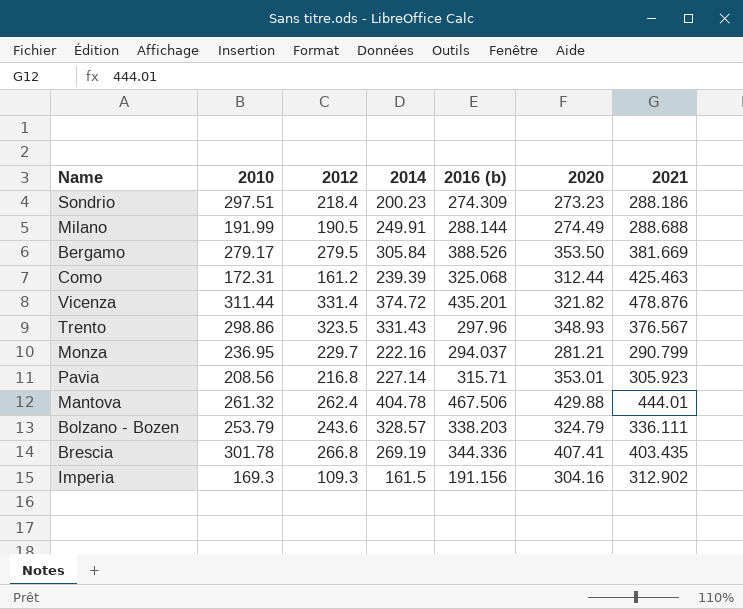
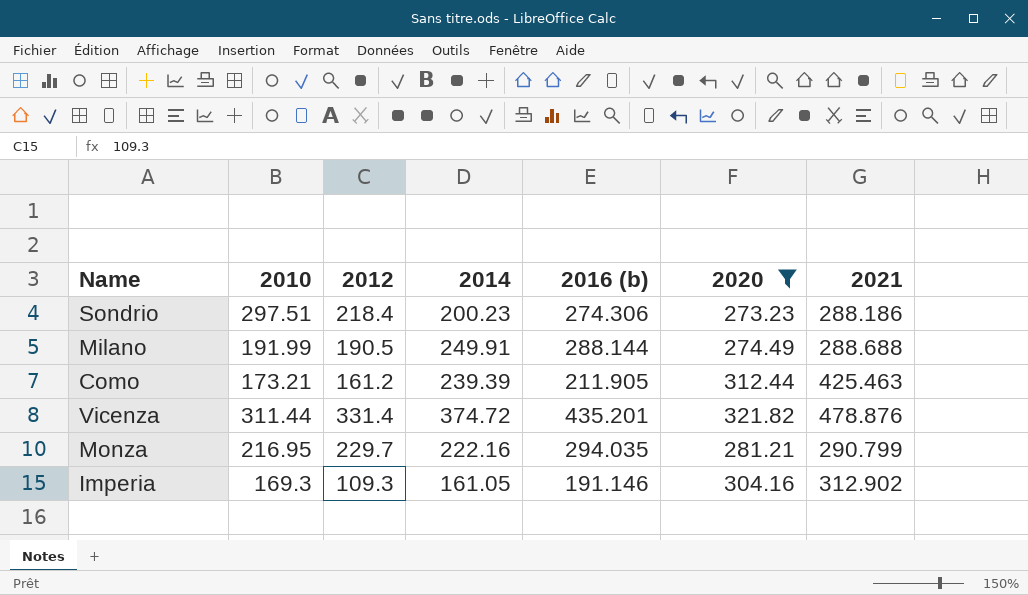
filter: none -> 2020 <= 321.82
Sondrio | 2016 (b): 274.309 -> 274.306
Como | 2010: 172.31 -> 173.21
Como | 2016 (b): 325.068 -> 211.905
Monza | 2010: 236.95 -> 216.95
Monza | 2016 (b): 294.037 -> 294.035
Imperia | 2014: 161.5 -> 161.05
Imperia | 2016 (b): 191.156 -> 191.146

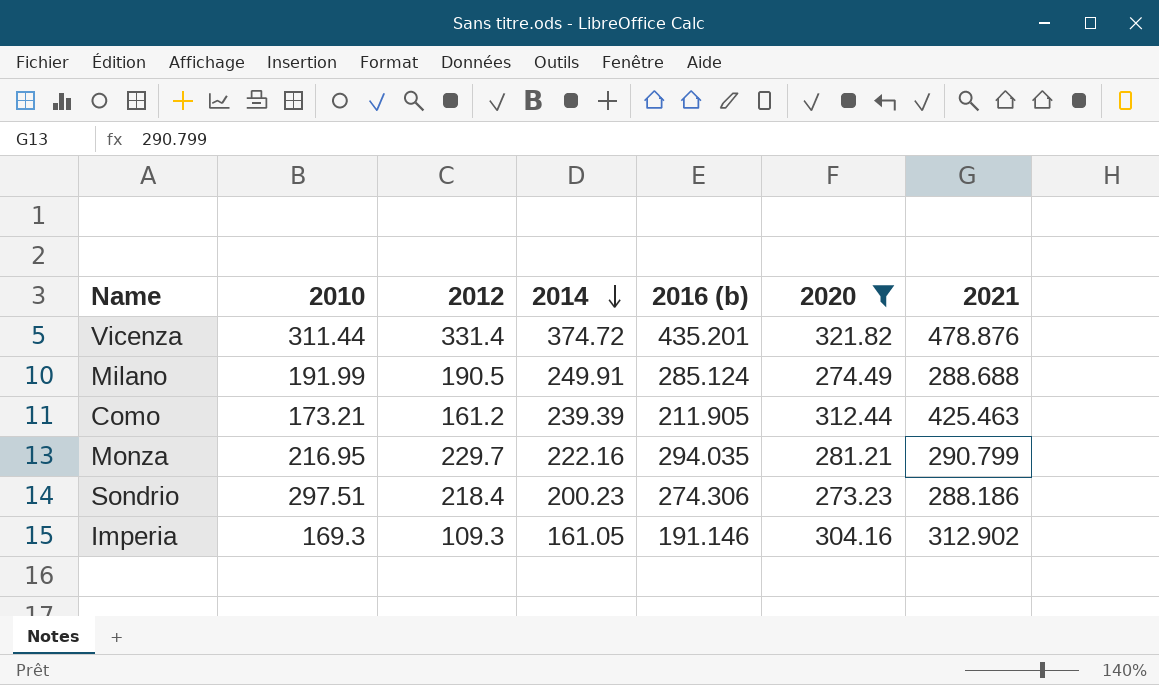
row order: none -> 2014 descending
Milano | 2016 (b): 288.144 -> 285.124

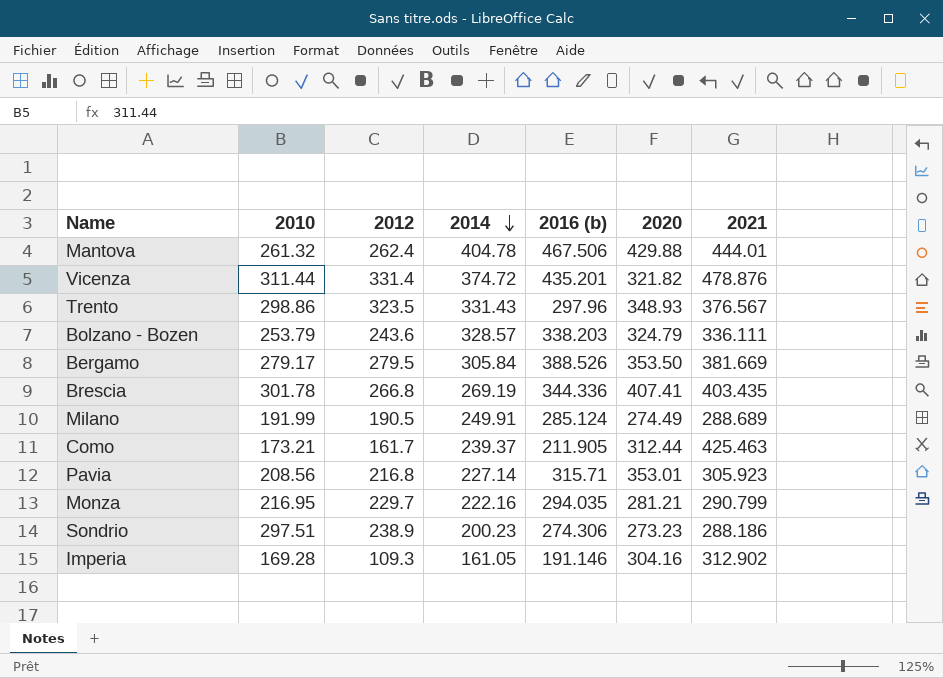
filter: 2020 <= 321.82 -> none
Milano | 2021: 288.688 -> 288.689
Como | 2012: 161.2 -> 161.7
Como | 2014: 239.39 -> 239.37
Sondrio | 2012: 218.4 -> 238.9
Imperia | 2010: 169.3 -> 169.28

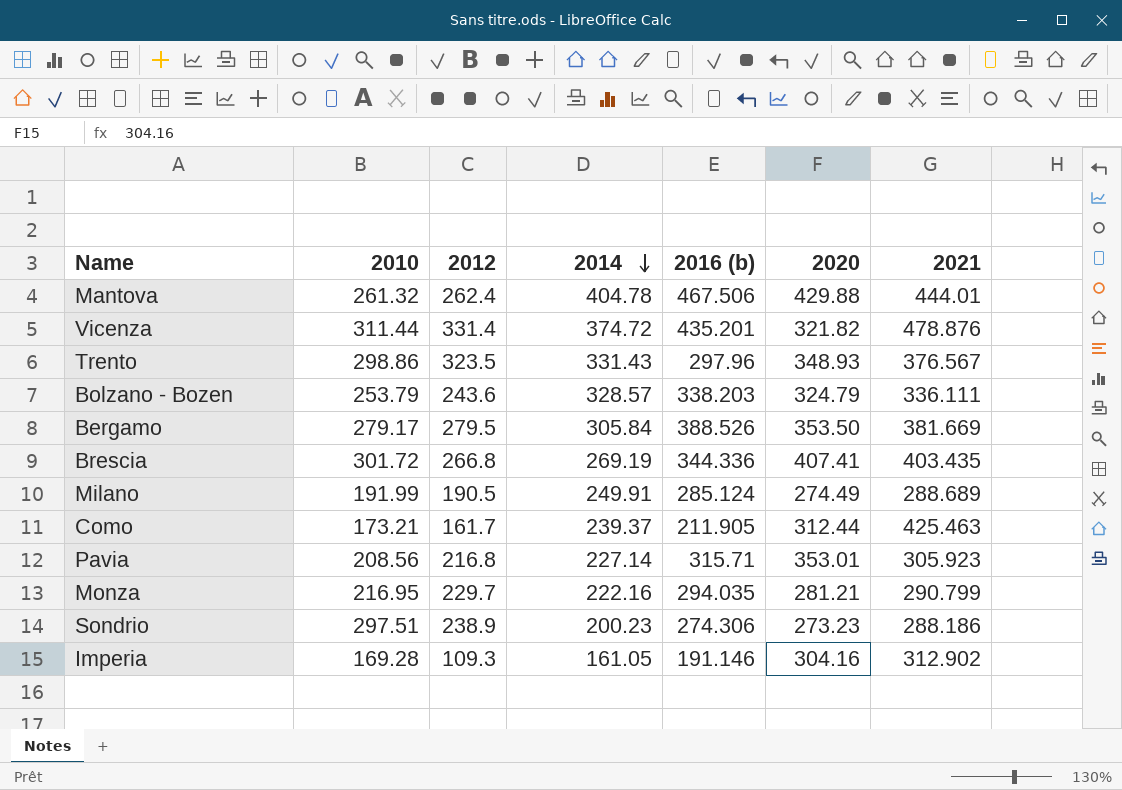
Brescia | 2010: 301.78 -> 301.72

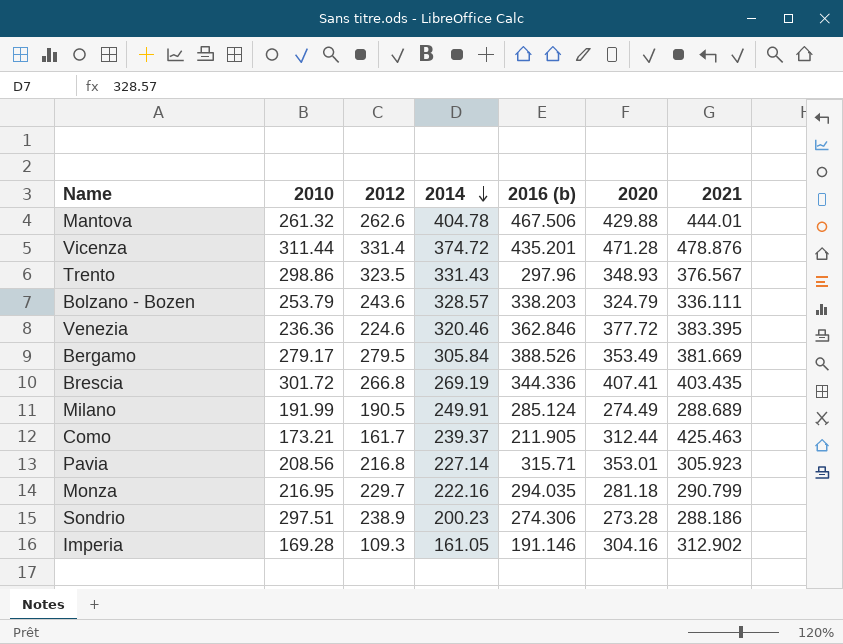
Mantova | 2012: 262.4 -> 262.6
Vicenza | 2020: 321.82 -> 471.28
row Venezia: none -> 236.36 | 224.6 | 320.46 | 362.846 | 377.72 | 383.395
Bergamo | 2020: 353.50 -> 353.49
Monza | 2020: 281.21 -> 281.18
Sondrio | 2020: 273.23 -> 273.28

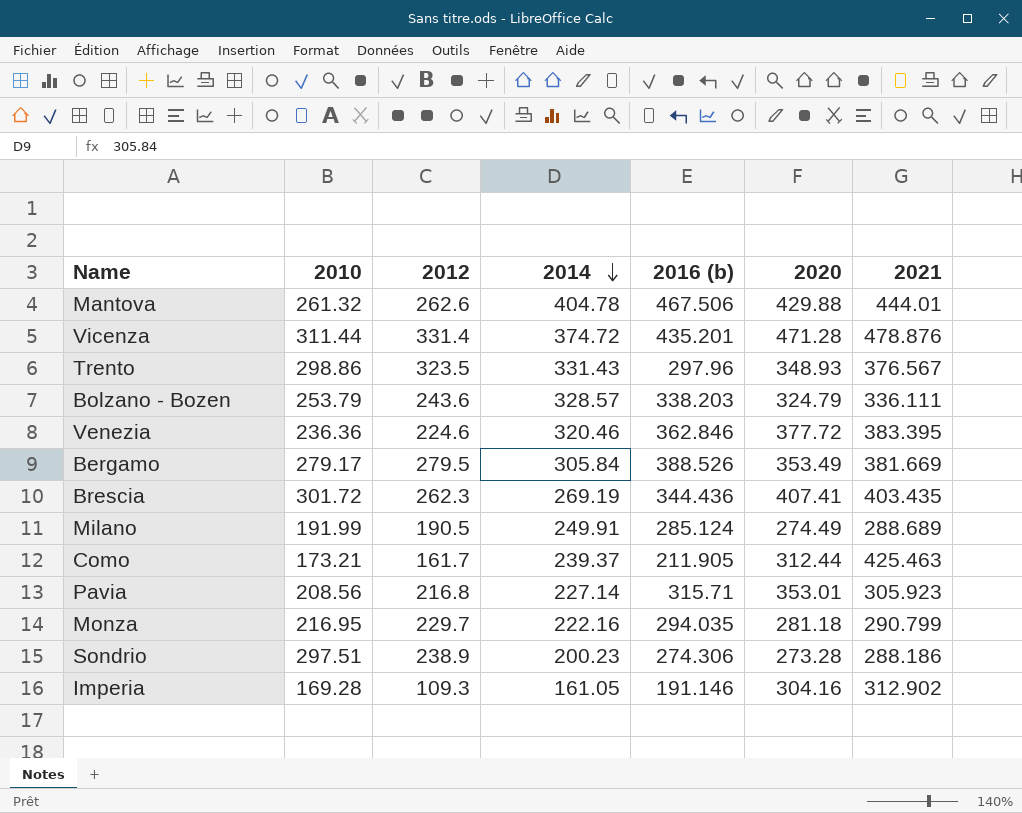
Brescia | 2012: 266.8 -> 262.3
Brescia | 2016 (b): 344.336 -> 344.436

